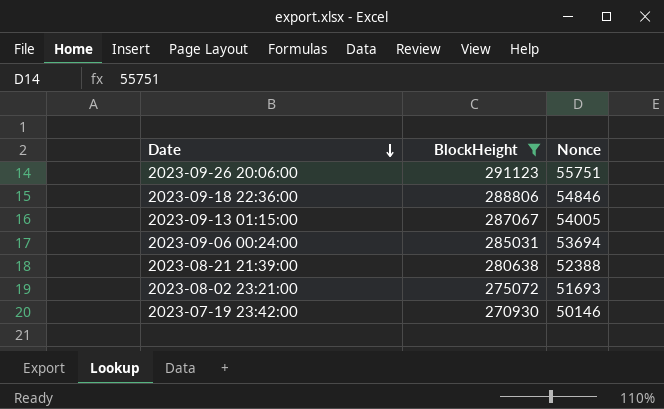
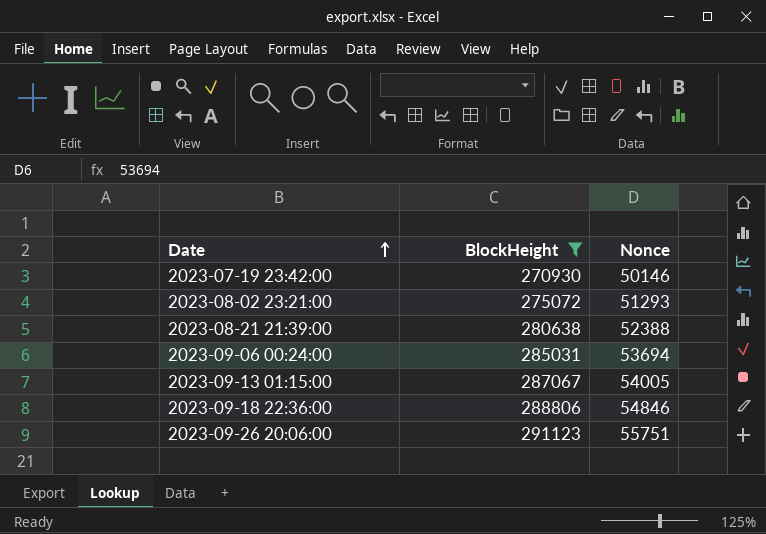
row order: Date descending -> Date ascending
2023-08-02 23:21:00 | Nonce: 51693 -> 51293

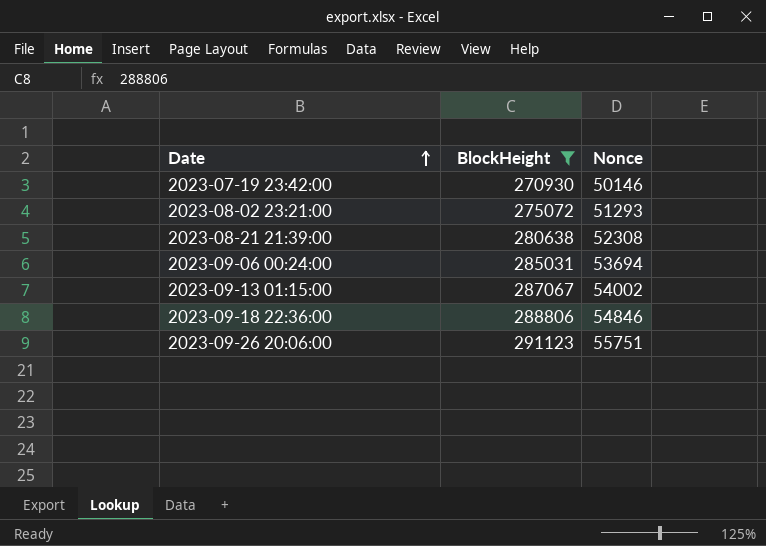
2023-08-21 21:39:00 | Nonce: 52388 -> 52308
2023-09-13 01:15:00 | Nonce: 54005 -> 54002

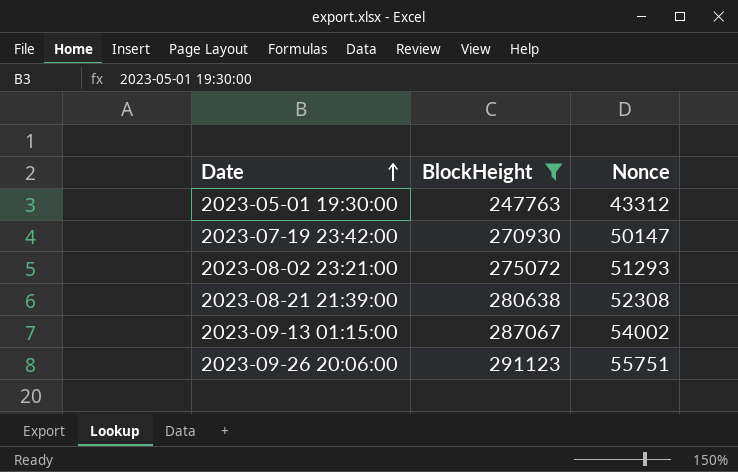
row 2023-09-06 00:24:00: 285031 | 53694 -> none
row 2023-09-18 22:36:00: 288806 | 54846 -> none
row 2023-05-01 19:30:00: none -> 247763 | 43312
2023-07-19 23:42:00 | Nonce: 50146 -> 50147

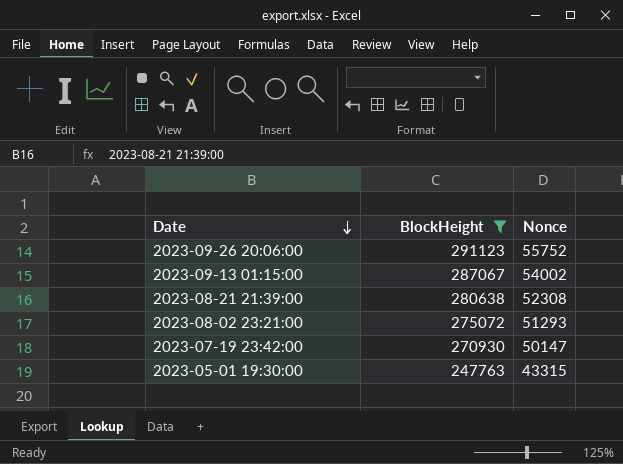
row order: Date ascending -> Date descending
2023-09-26 20:06:00 | Nonce: 55751 -> 55752
2023-05-01 19:30:00 | Nonce: 43312 -> 43315

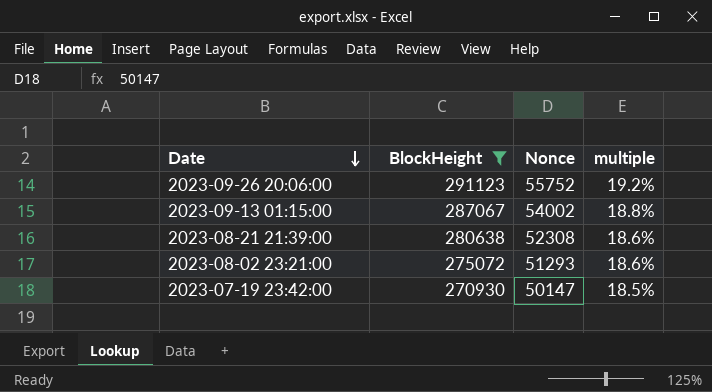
column multiple | formula: none -> [Nonce] / [BlockHeight]
row 2023-05-01 19:30:00: 247763 | 43315 -> none

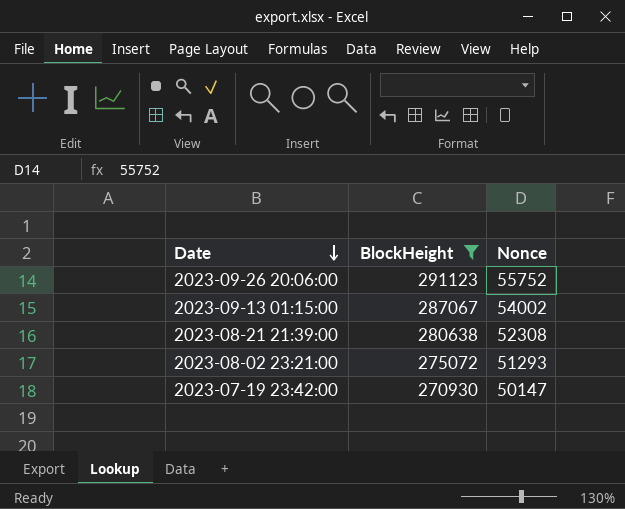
column multiple | formula: [Nonce] / [BlockHeight] -> none

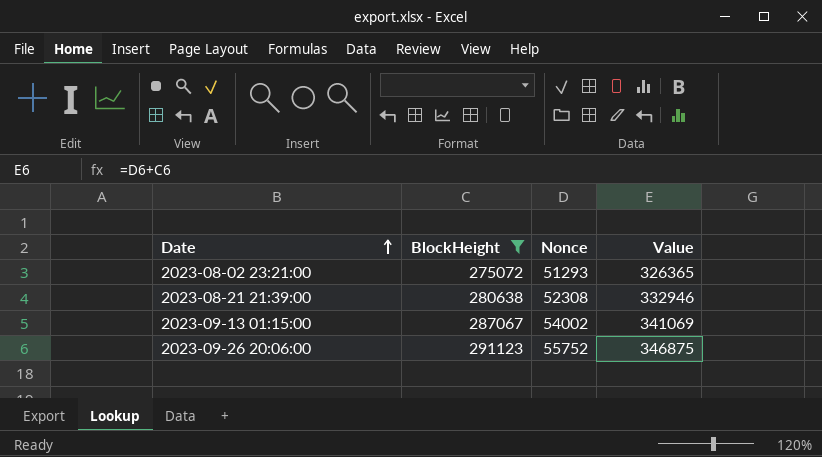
row order: Date descending -> Date ascending
column Value | formula: none -> [BlockHeight] + [Nonce]
row 2023-07-19 23:42:00: 270930 | 50147 -> none

